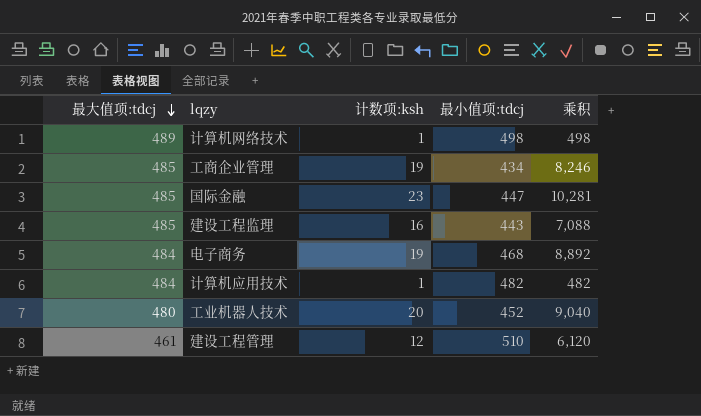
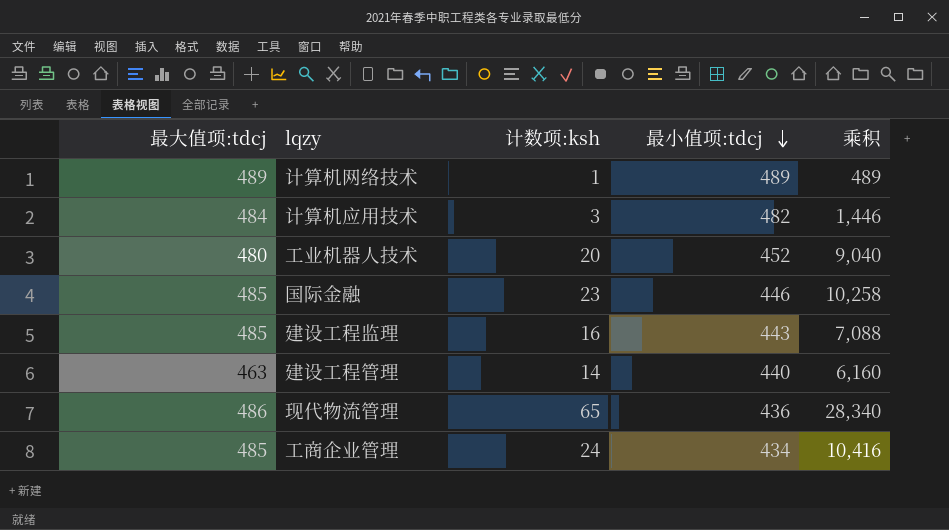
row order: 最大值项:tdcj descending -> 最小值项:tdcj descending
row 电子商务: 484 | 19 | 468 | 8,892 -> none
计算机网络技术 | 最小值项:tdcj: 498 -> 489
计算机网络技术 | 乘积: 498 -> 489
计算机应用技术 | 计数项:ksh: 1 -> 3
计算机应用技术 | 乘积: 482 -> 1,446
国际金融 | 最小值项:tdcj: 447 -> 446
国际金融 | 乘积: 10,281 -> 10,258
建设工程管理 | 最大值项:tdcj: 461 -> 463
建设工程管理 | 计数项:ksh: 12 -> 14
建设工程管理 | 最小值项:tdcj: 510 -> 440
建设工程管理 | 乘积: 6,120 -> 6,160
row 现代物流管理: none -> 486 | 65 | 436 | 28,340
工商企业管理 | 计数项:ksh: 19 -> 24
工商企业管理 | 乘积: 8,246 -> 10,416

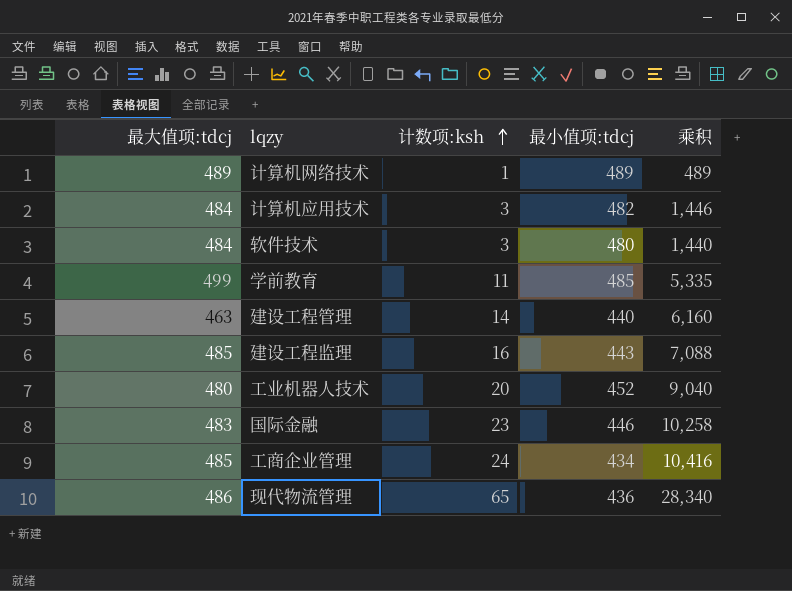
row order: 最小值项:tdcj descending -> 计数项:ksh ascending
row 软件技术: none -> 484 | 3 | 480 | 1,440
row 学前教育: none -> 499 | 11 | 485 | 5,335
国际金融 | 最大值项:tdcj: 485 -> 483

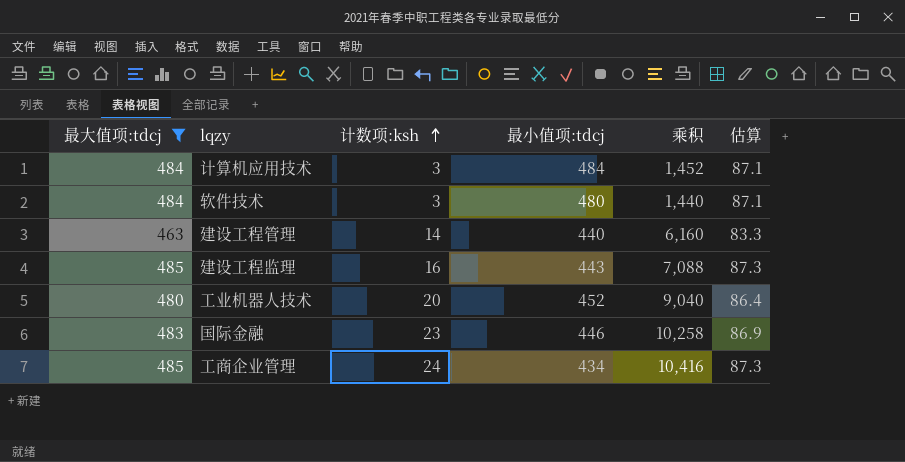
filter: none -> 最大值项:tdcj <= 485
column 估算 | formula: none -> [最大值项:tdcj] * 0.18
计算机应用技术 | 最小值项:tdcj: 482 -> 484
计算机应用技术 | 乘积: 1,446 -> 1,452

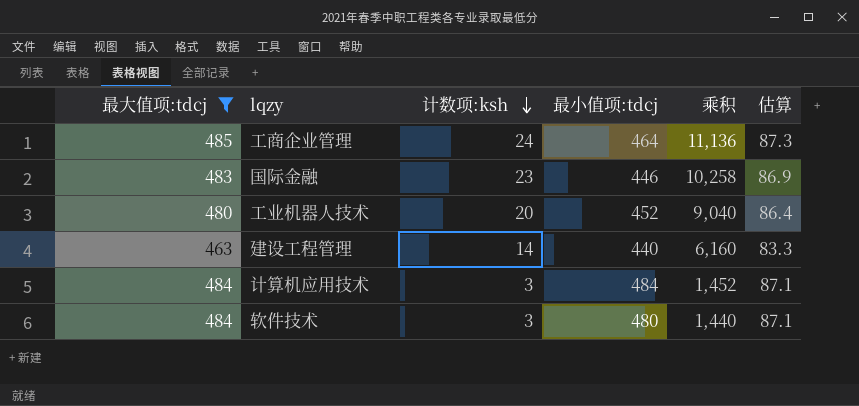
row order: 计数项:ksh ascending -> 计数项:ksh descending
row 建设工程监理: 485 | 16 | 443 | 7,088 | 87.3 -> none
工商企业管理 | 最小值项:tdcj: 434 -> 464
工商企业管理 | 乘积: 10,416 -> 11,136

